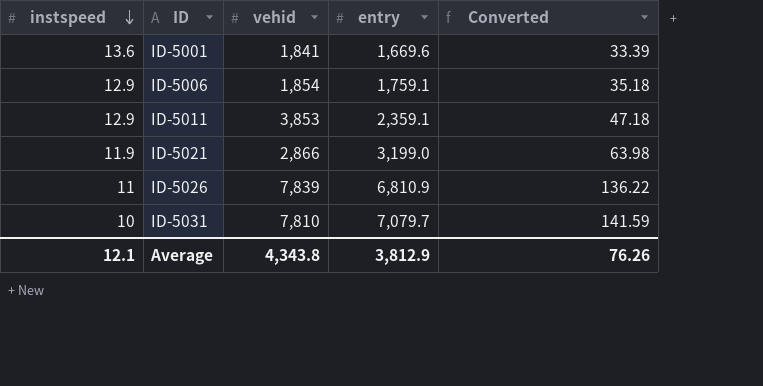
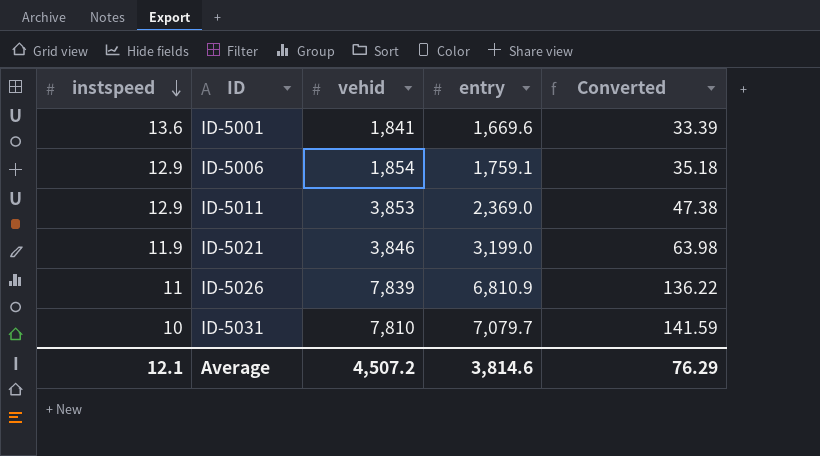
ID-5011 | entry: 2,359.1 -> 2,369.0
ID-5011 | Converted: 47.18 -> 47.38
ID-5021 | vehid: 2,866 -> 3,846
Average | vehid: 4,343.8 -> 4,507.2
Average | entry: 3,812.9 -> 3,814.6
Average | Converted: 76.26 -> 76.29

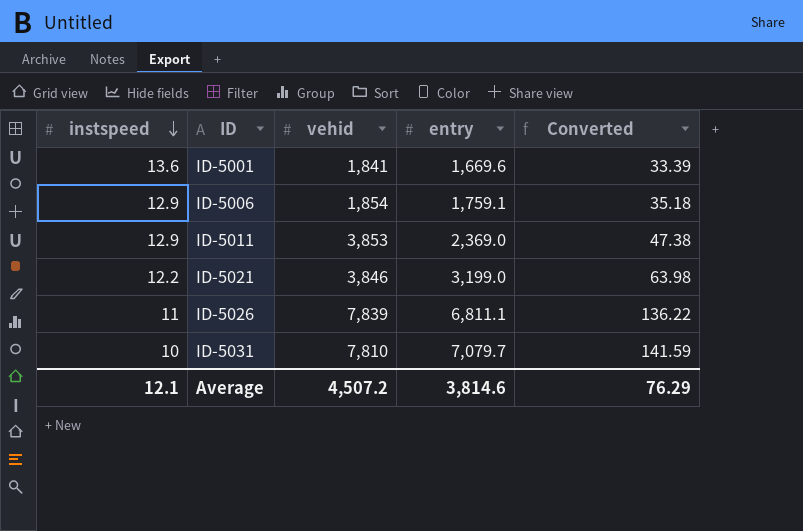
ID-5021 | instspeed: 11.9 -> 12.2
ID-5026 | entry: 6,810.9 -> 6,811.1

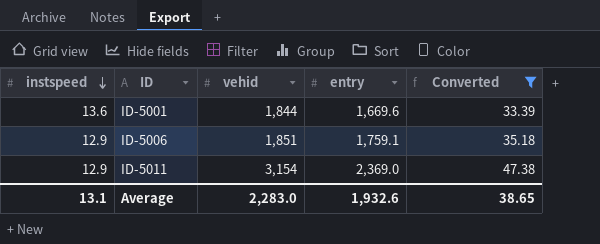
filter: none -> Converted <= 47.38
ID-5001 | vehid: 1,841 -> 1,844
ID-5006 | vehid: 1,854 -> 1,851
ID-5011 | vehid: 3,853 -> 3,154
Average | instspeed: 12.1 -> 13.1
Average | vehid: 4,507.2 -> 2,283.0
Average | entry: 3,814.6 -> 1,932.6
Average | Converted: 76.29 -> 38.65

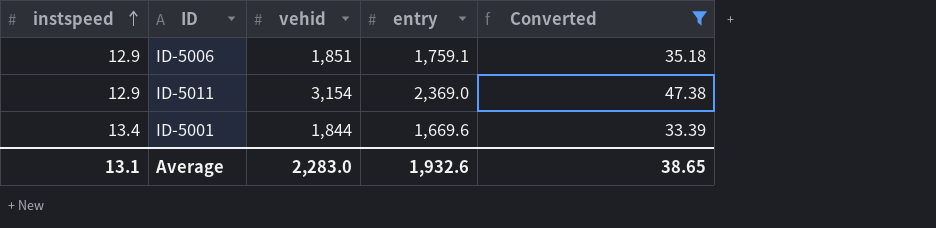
row order: instspeed descending -> instspeed ascending
ID-5001 | instspeed: 13.6 -> 13.4

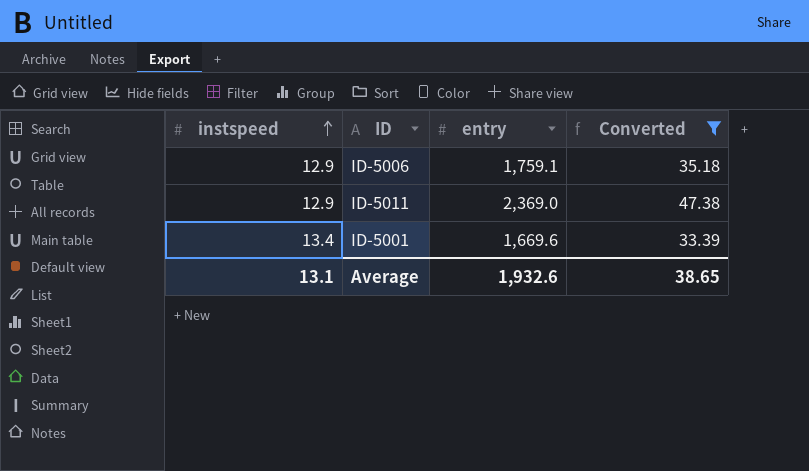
column vehid | position: 3 -> none

